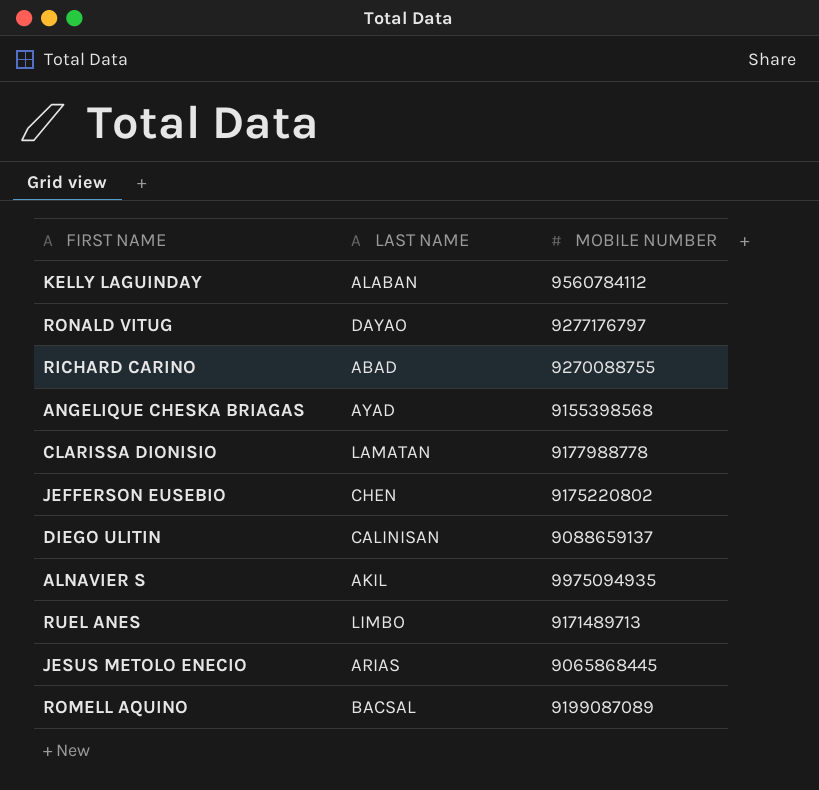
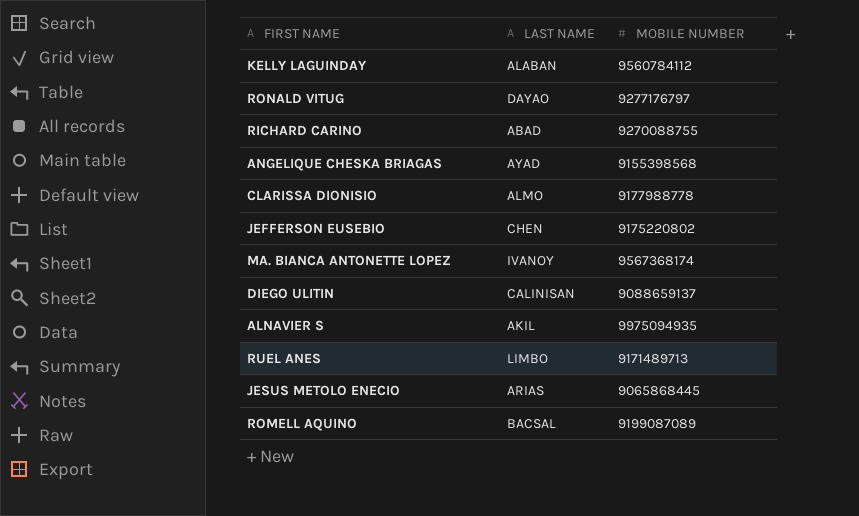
CLARISSA DIONISIO | LAST NAME: LAMATAN -> ALMO
row MA. BIANCA ANTONETTE LOPEZ: none -> IVANOY | 9567368174

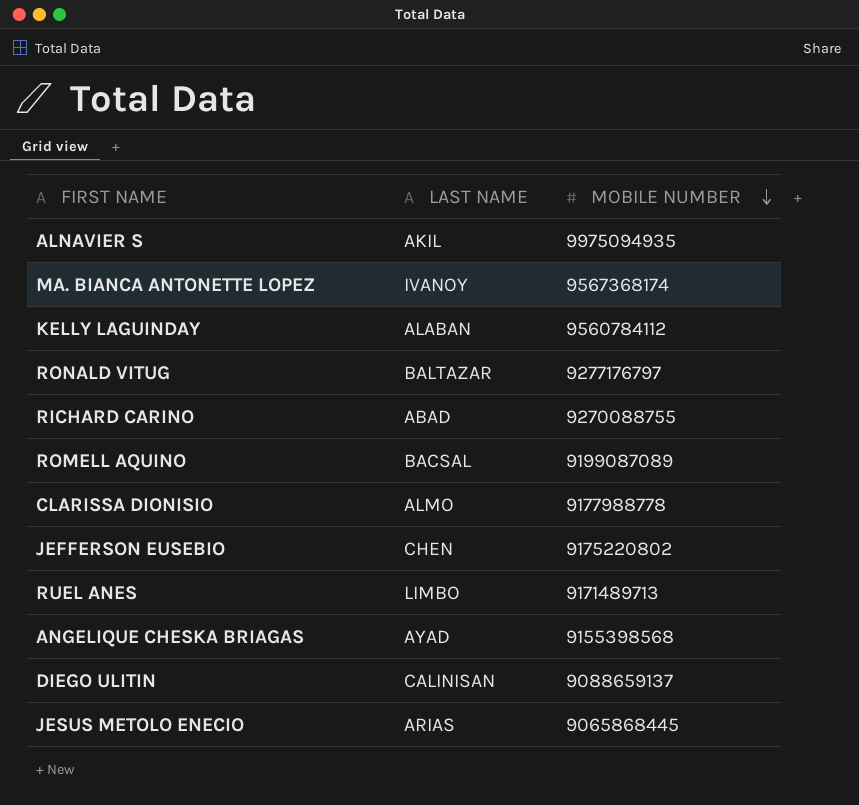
row order: none -> MOBILE NUMBER descending
RONALD VITUG | LAST NAME: DAYAO -> BALTAZAR

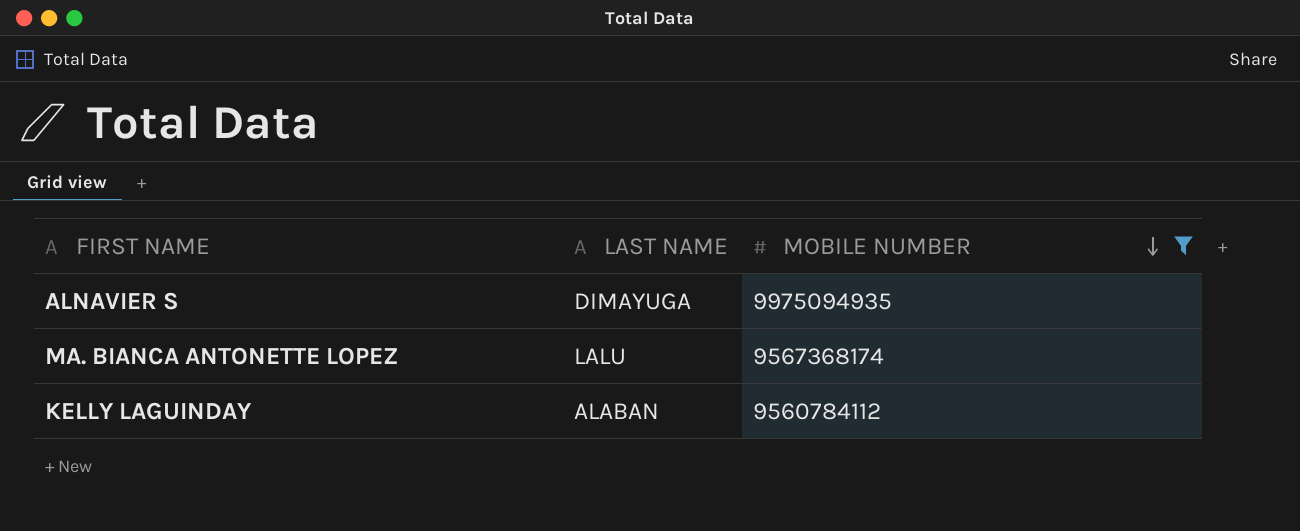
filter: none -> MOBILE NUMBER >= 9560784112
ALNAVIER S | LAST NAME: AKIL -> DIMAYUGA
MA. BIANCA ANTONETTE LOPEZ | LAST NAME: IVANOY -> LALU

